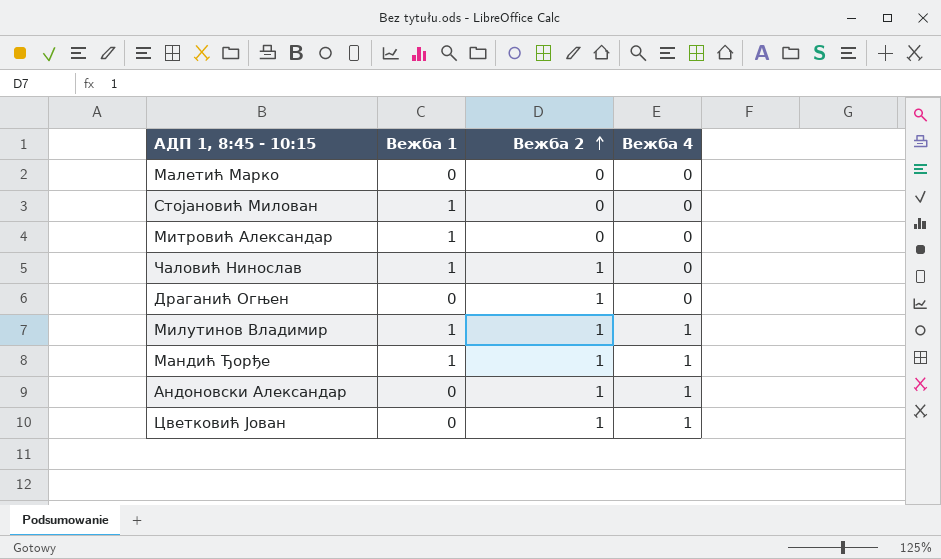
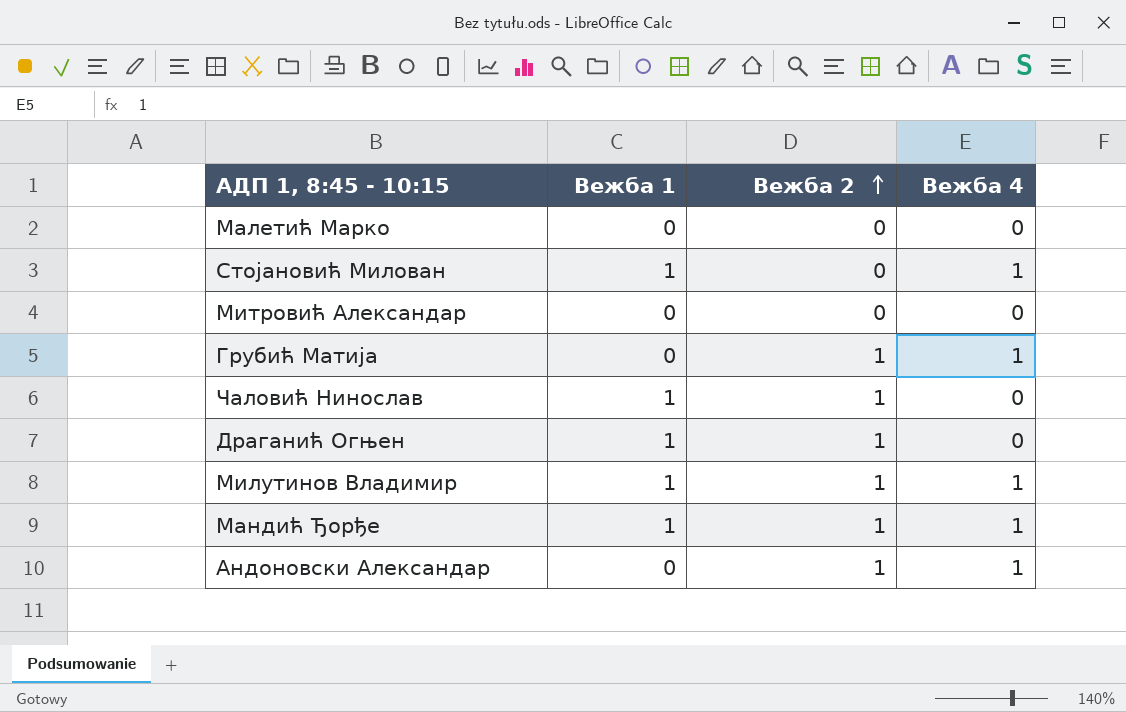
row Цветковић Јован: 0 | 1 | 1 -> none
Стојановић Милован | Вежба 4: 0 -> 1
Митровић Александар | Вежба 1: 1 -> 0
row Грубић Матија: none -> 0 | 1 | 1
Драганић Огњен | Вежба 1: 0 -> 1

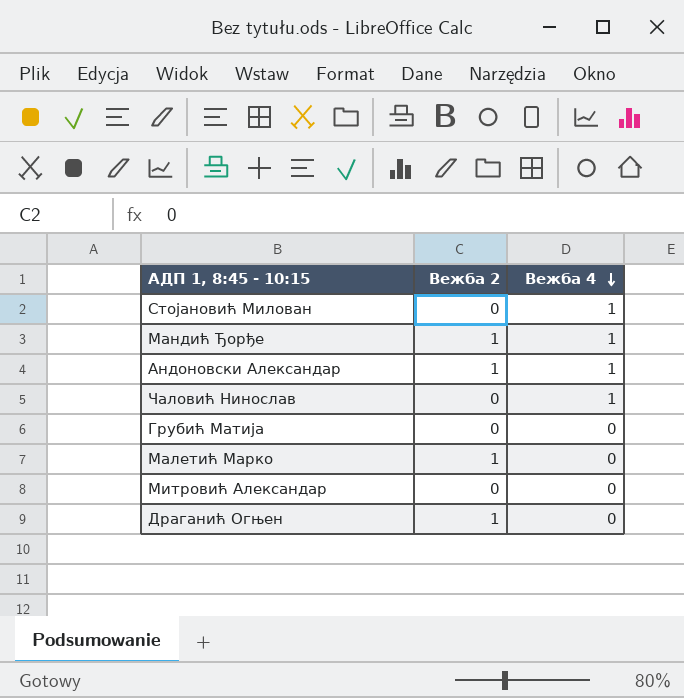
row order: Вежба 2 ascending -> Вежба 4 descending
column Вежба 1 | position: 2 -> none
row Милутинов Владимир: 1 | 1 | 1 -> none
Чаловић Нинослав | Вежба 2: 1 -> 0
Чаловић Нинослав | Вежба 4: 0 -> 1
Грубић Матија | Вежба 2: 1 -> 0
Грубић Матија | Вежба 4: 1 -> 0
Малетић Марко | Вежба 2: 0 -> 1

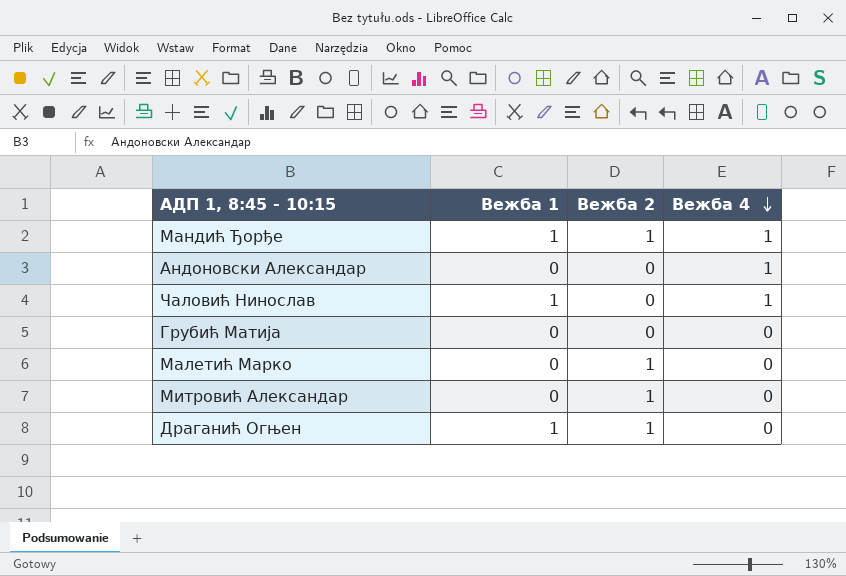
column Вежба 1 | position: none -> 2
row Стојановић Милован: 0 | 1 -> none
Андоновски Александар | Вежба 2: 1 -> 0
Митровић Александар | Вежба 2: 0 -> 1

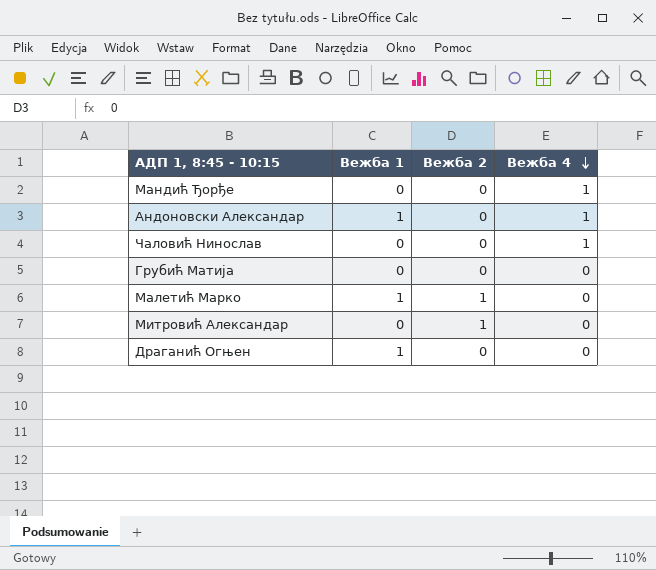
Мандић Ђорђе | Вежба 1: 1 -> 0
Мандић Ђорђе | Вежба 2: 1 -> 0
Андоновски Александар | Вежба 1: 0 -> 1
Чаловић Нинослав | Вежба 1: 1 -> 0
Малетић Марко | Вежба 1: 0 -> 1
Драганић Огњен | Вежба 2: 1 -> 0

